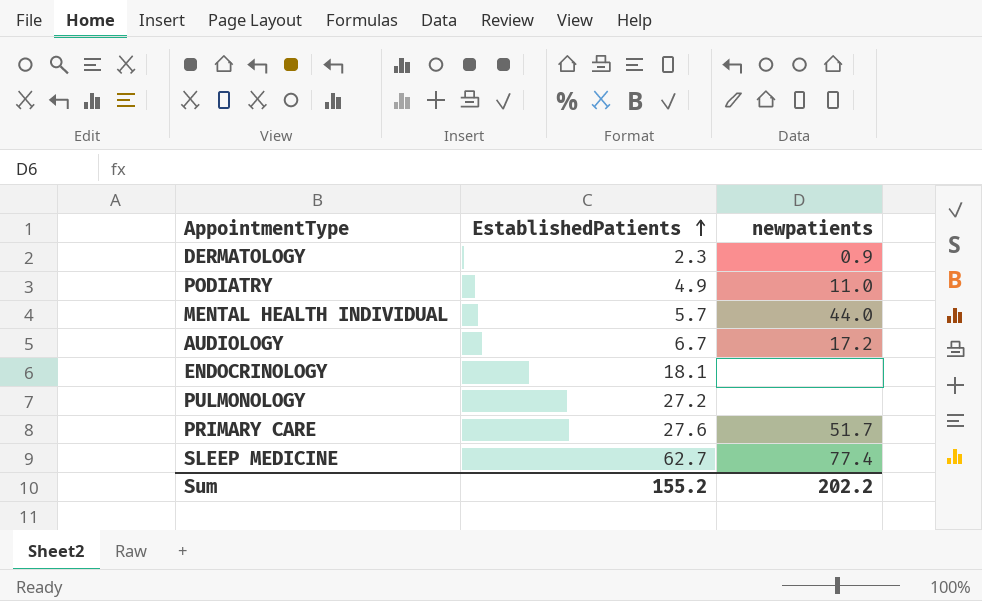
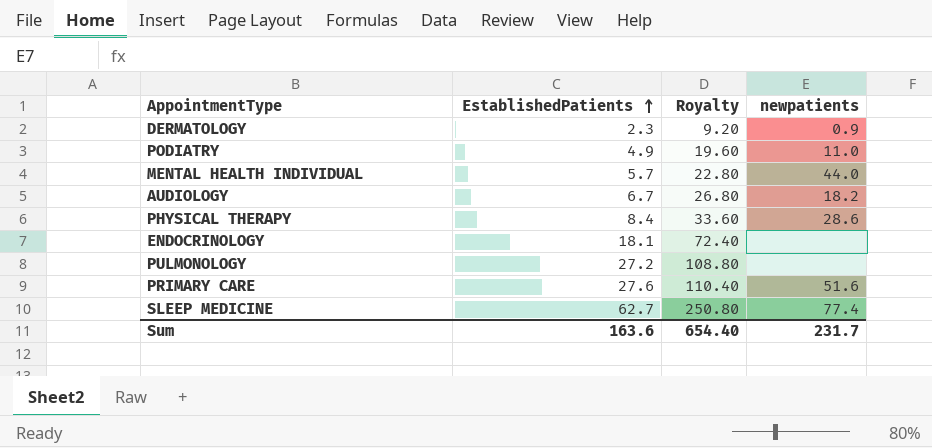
column Royalty | formula: none -> [EstablishedPatients] * 4
AUDIOLOGY | newpatients: 17.2 -> 18.2
row PHYSICAL THERAPY: none -> 8.4 | 33.60 | 28.6
PRIMARY CARE | newpatients: 51.7 -> 51.6
Sum | EstablishedPatients: 155.2 -> 163.6
Sum | newpatients: 202.2 -> 231.7

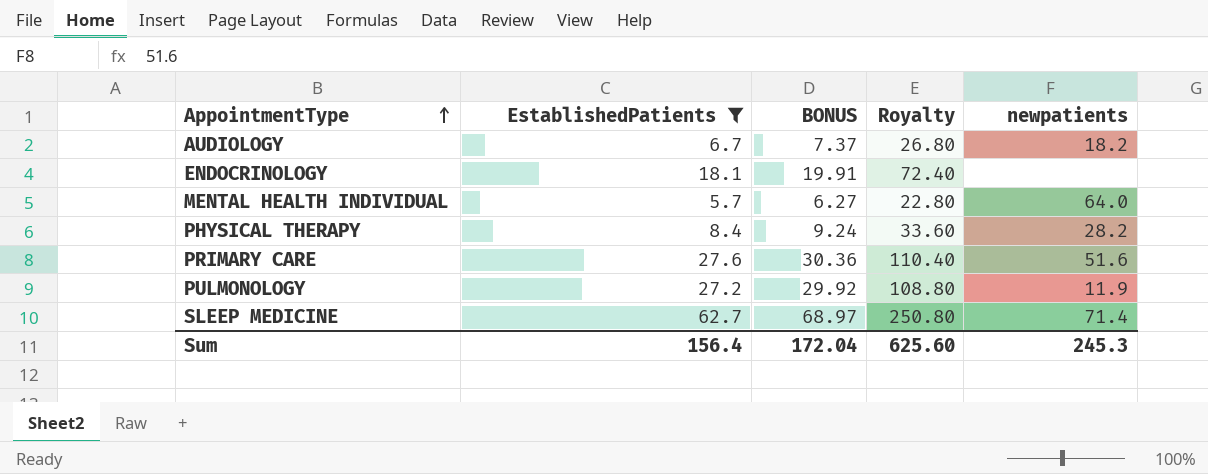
filter: none -> EstablishedPatients >= 5.7
row order: EstablishedPatients ascending -> AppointmentType ascending
column BONUS | formula: none -> [EstablishedPatients] * 1.1
MENTAL HEALTH INDIVIDUAL | newpatients: 44.0 -> 64.0
PHYSICAL THERAPY | newpatients: 28.6 -> 28.2
PULMONOLOGY | newpatients: none -> 11.9
SLEEP MEDICINE | newpatients: 77.4 -> 71.4
Sum | EstablishedPatients: 163.6 -> 156.4
Sum | Royalty: 654.40 -> 625.60
Sum | newpatients: 231.7 -> 245.3

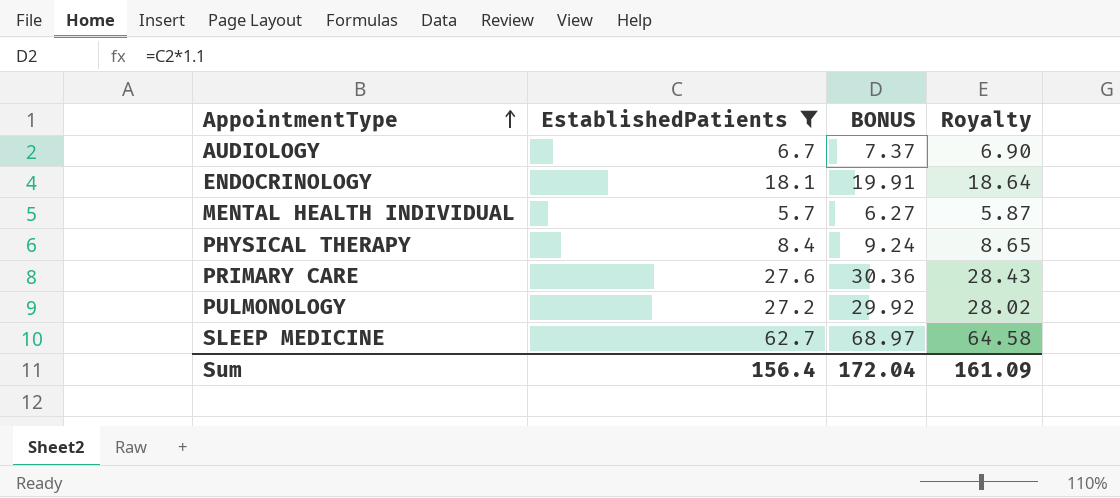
column newpatients | position: 5 -> none
column Royalty | formula: [EstablishedPatients] * 4 -> [EstablishedPatients] * 1.03
Sum | Royalty: 625.60 -> 161.09

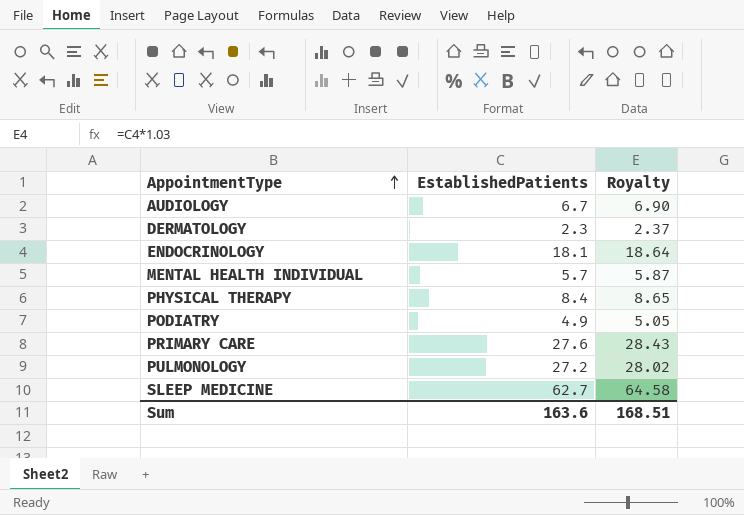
filter: EstablishedPatients >= 5.7 -> none
column BONUS | formula: [EstablishedPatients] * 1.1 -> none
Sum | EstablishedPatients: 156.4 -> 163.6
Sum | Royalty: 161.09 -> 168.51

